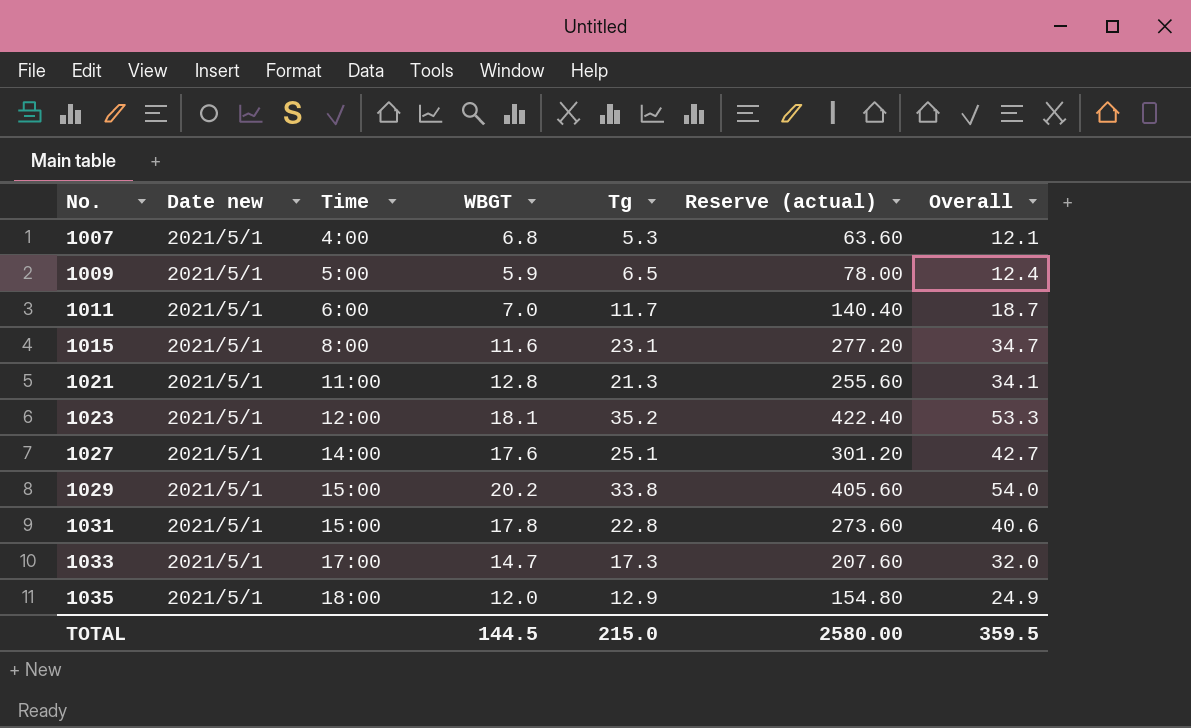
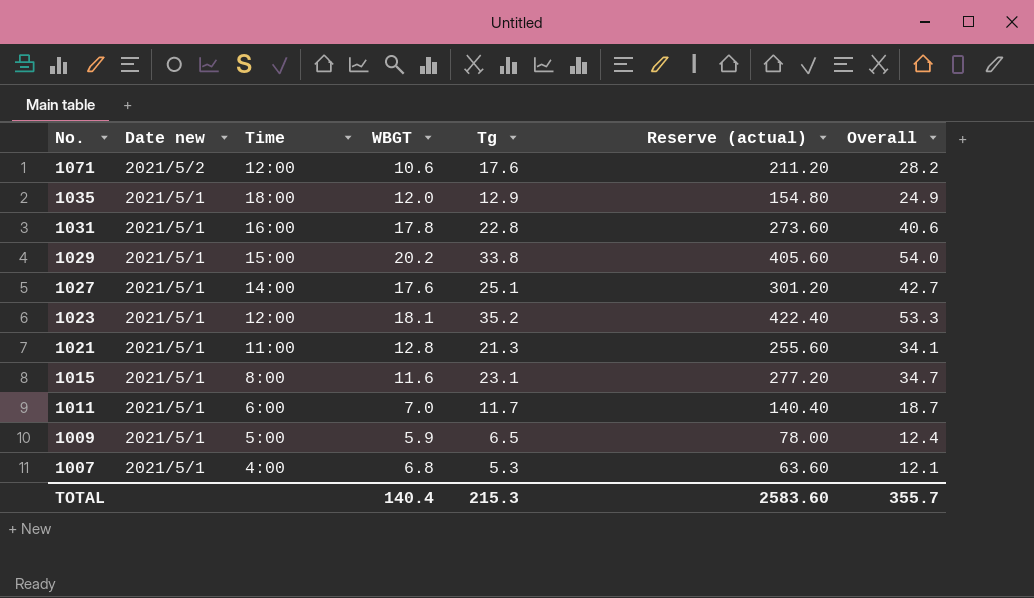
row order: No. ascending -> No. descending
row 1033: 2021/5/1 | 17:00 | 14.7 | 17.3 | 207.60 | 32.0 -> none
row 1071: none -> 2021/5/2 | 12:00 | 10.6 | 17.6 | 211.20 | 28.2
1031 | Time: 15:00 -> 16:00
TOTAL | WBGT: 144.5 -> 140.4
TOTAL | Tg: 215.0 -> 215.3
TOTAL | Reserve (actual): 2580.00 -> 2583.60
TOTAL | Overall: 359.5 -> 355.7

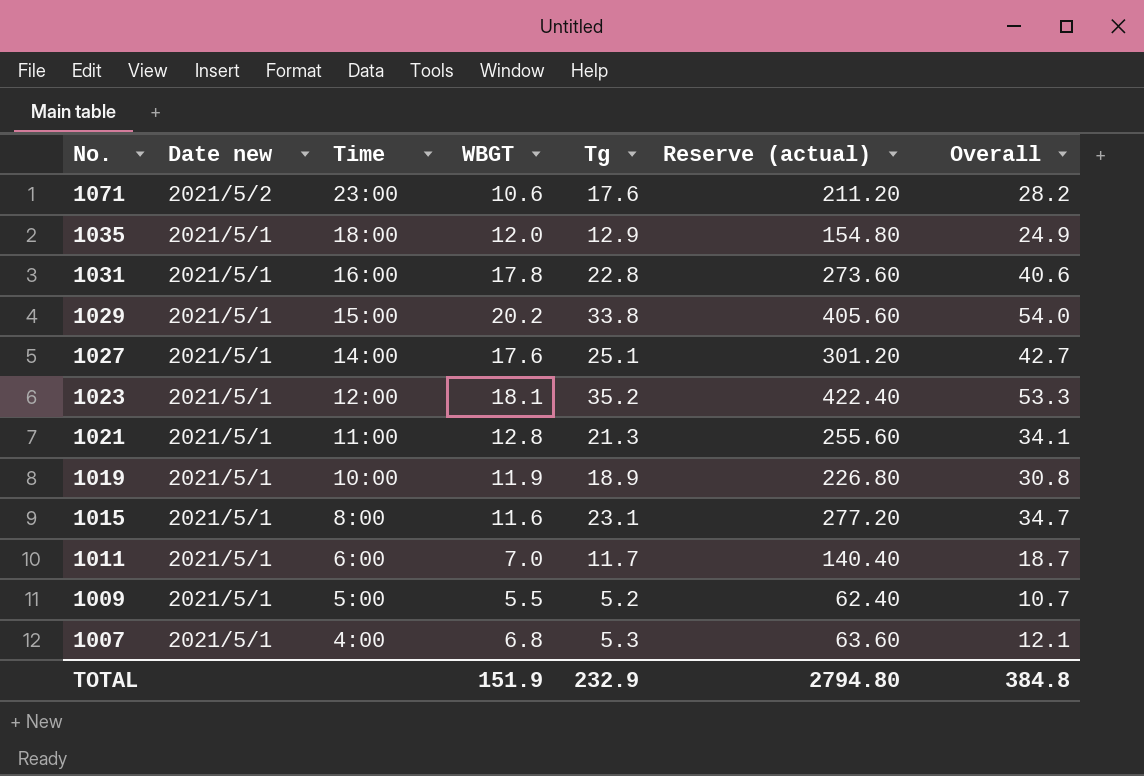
1071 | Time: 12:00 -> 23:00
row 1019: none -> 2021/5/1 | 10:00 | 11.9 | 18.9 | 226.80 | 30.8
1009 | WBGT: 5.9 -> 5.5
1009 | Tg: 6.5 -> 5.2
1009 | Reserve (actual): 78.00 -> 62.40
1009 | Overall: 12.4 -> 10.7
TOTAL | WBGT: 140.4 -> 151.9
TOTAL | Tg: 215.3 -> 232.9
TOTAL | Reserve (actual): 2583.60 -> 2794.80
TOTAL | Overall: 355.7 -> 384.8

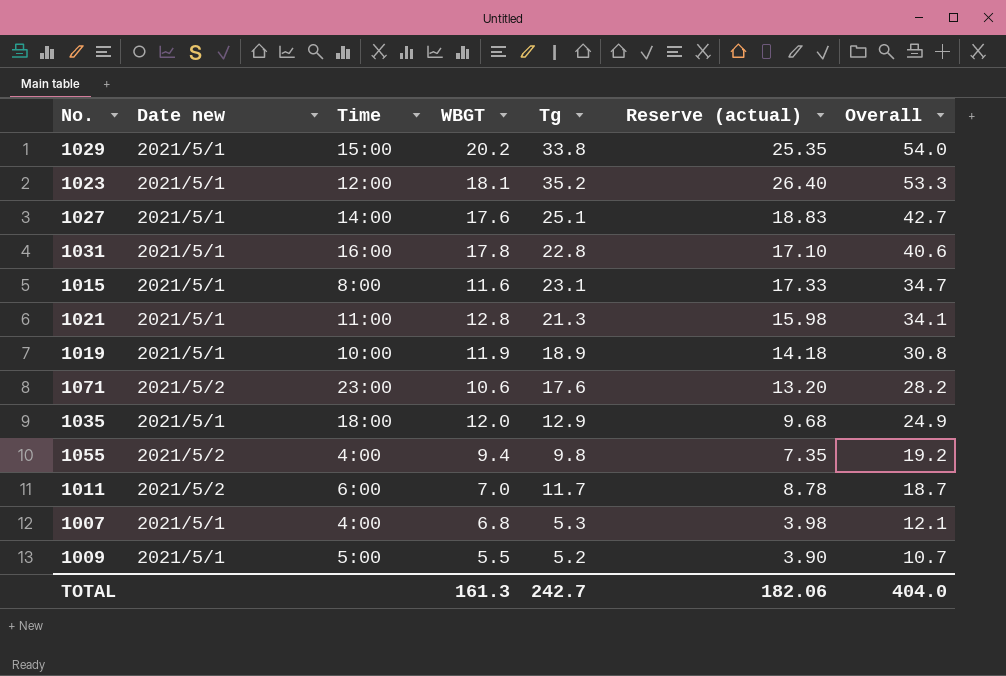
row order: No. descending -> Overall descending
column Reserve (actual) | formula: [Tg] * 12 -> [Tg] * 0.75
row 1055: none -> 2021/5/2 | 4:00 | 9.4 | 9.8 | 7.35 | 19.2
1011 | Date new: 2021/5/1 -> 2021/5/2
TOTAL | WBGT: 151.9 -> 161.3
TOTAL | Tg: 232.9 -> 242.7
TOTAL | Reserve (actual): 2794.80 -> 182.06
TOTAL | Overall: 384.8 -> 404.0

